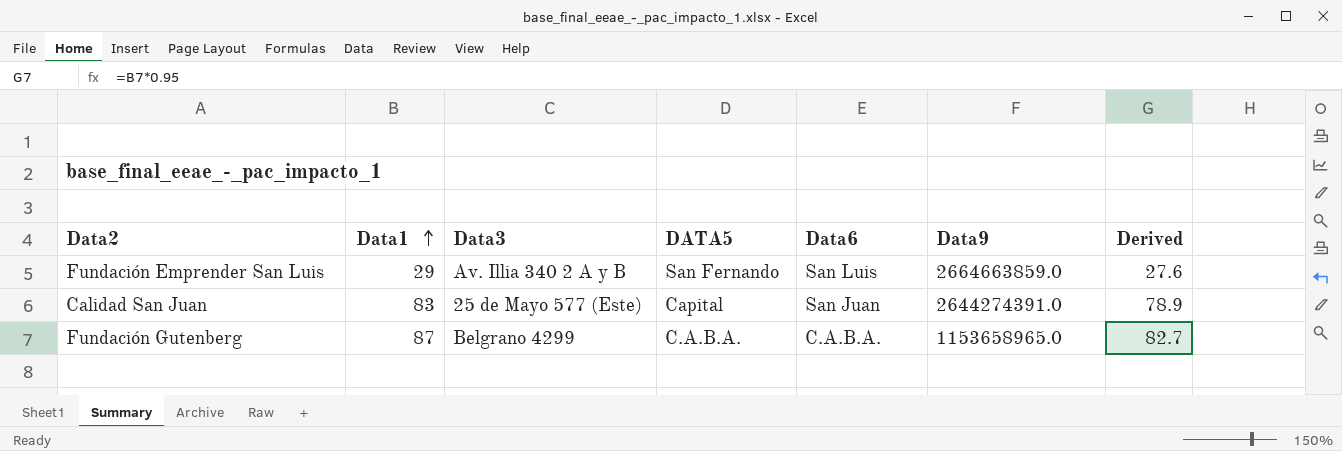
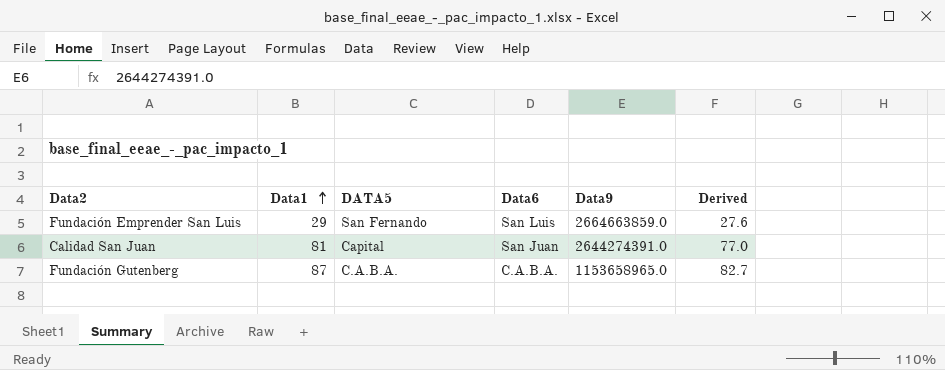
column Data3 | position: 3 -> none
Calidad San Juan | Data1: 83 -> 81
Calidad San Juan | Derived: 78.9 -> 77.0

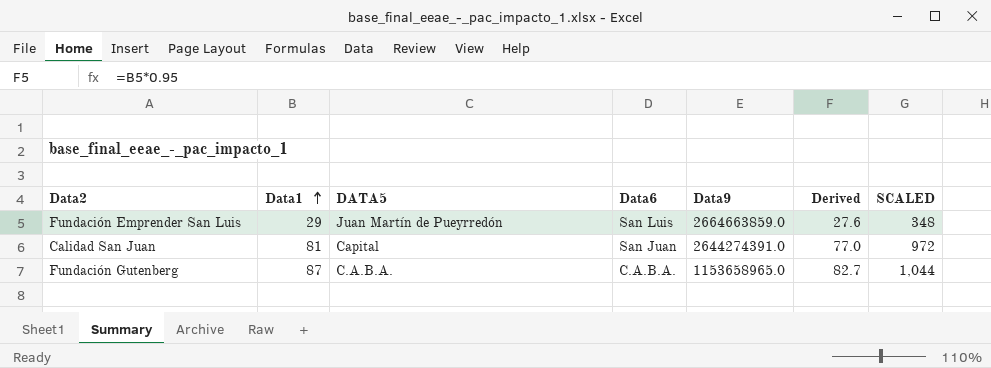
column SCALED | formula: none -> [Data1] * 12
Fundación Emprender San Luis | DATA5: San Fernando -> Juan Martín de Pueyrredón

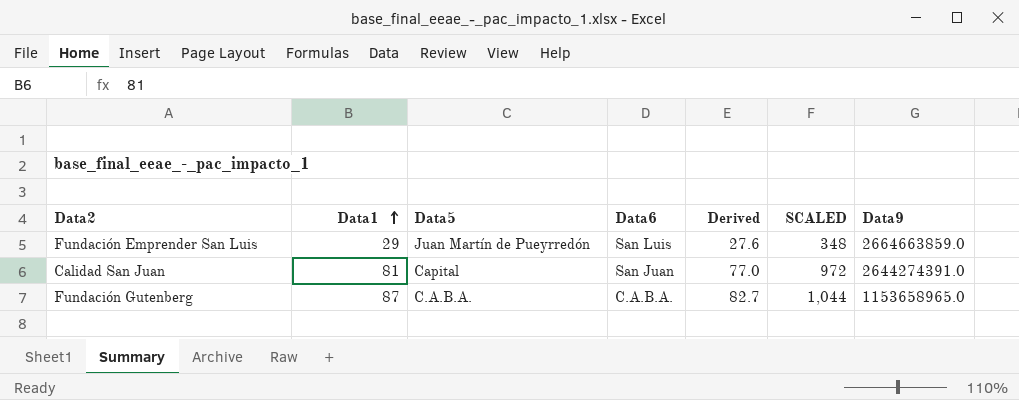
column name: DATA5 -> Data5
column Data9 | position: 5 -> 7

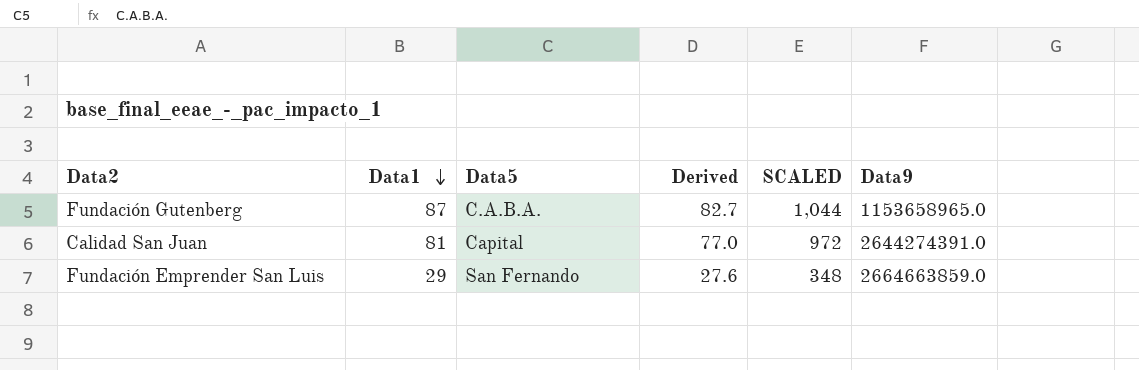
row order: Data1 ascending -> Data1 descending
column Data6 | position: 4 -> none
Fundación Emprender San Luis | Data5: Juan Martín de Pueyrredón -> San Fernando

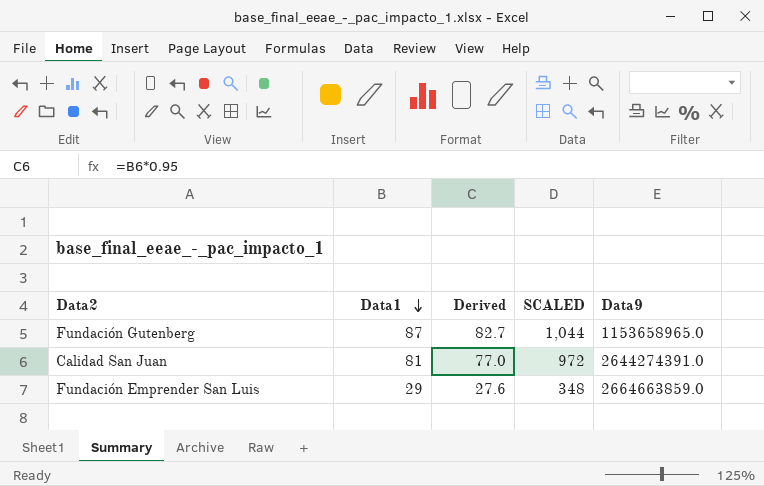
column Data5 | position: 3 -> none

